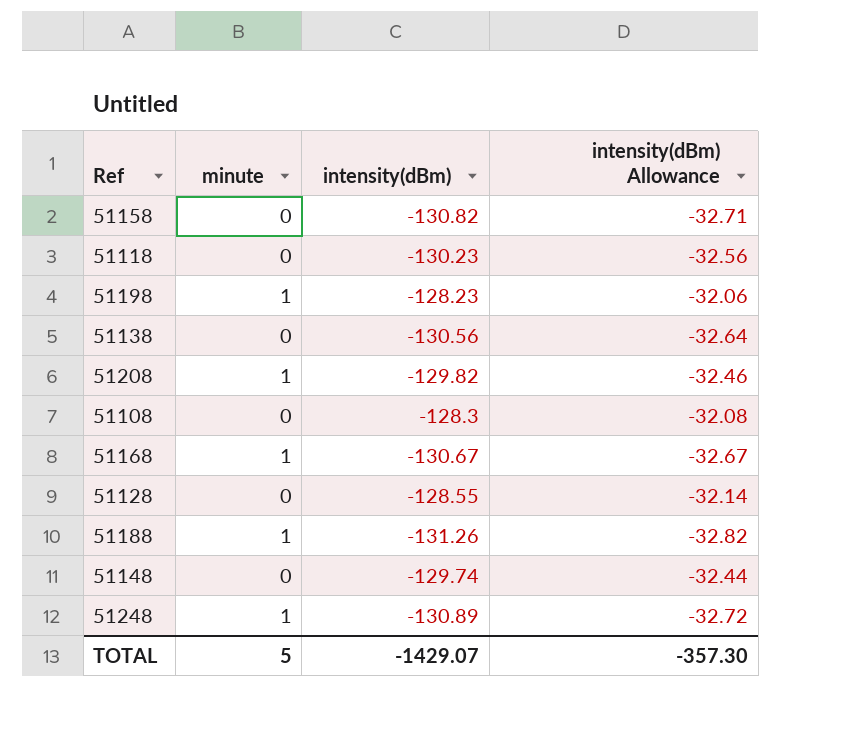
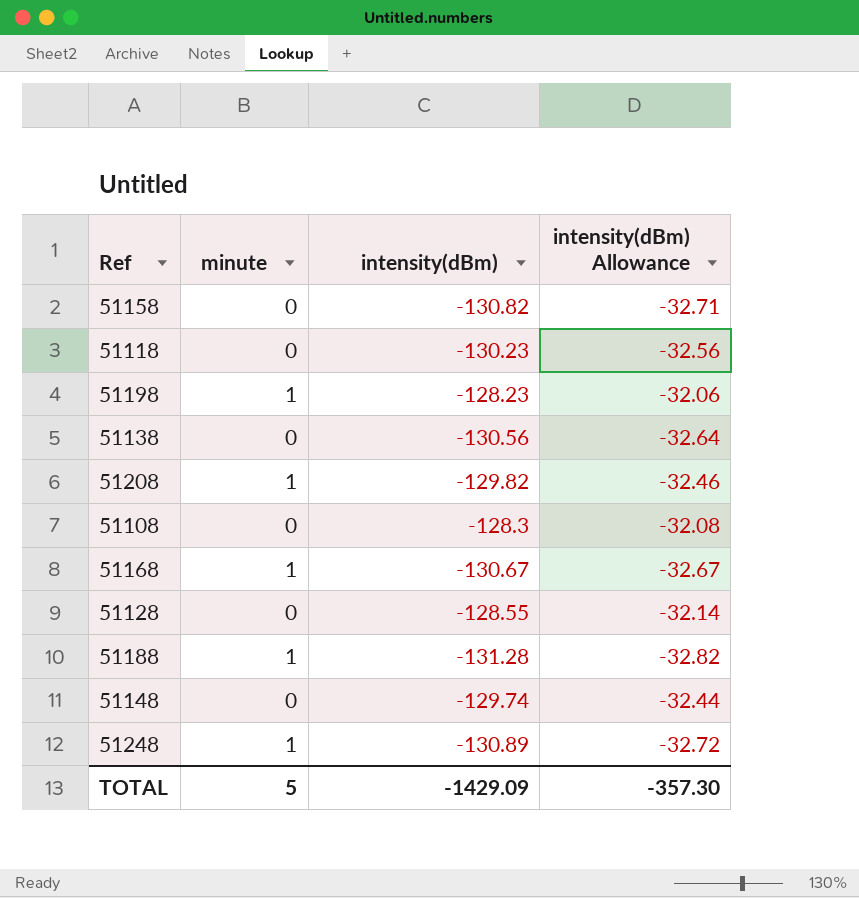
51188 | intensity(dBm): -131.26 -> -131.28
TOTAL | intensity(dBm): -1429.07 -> -1429.09

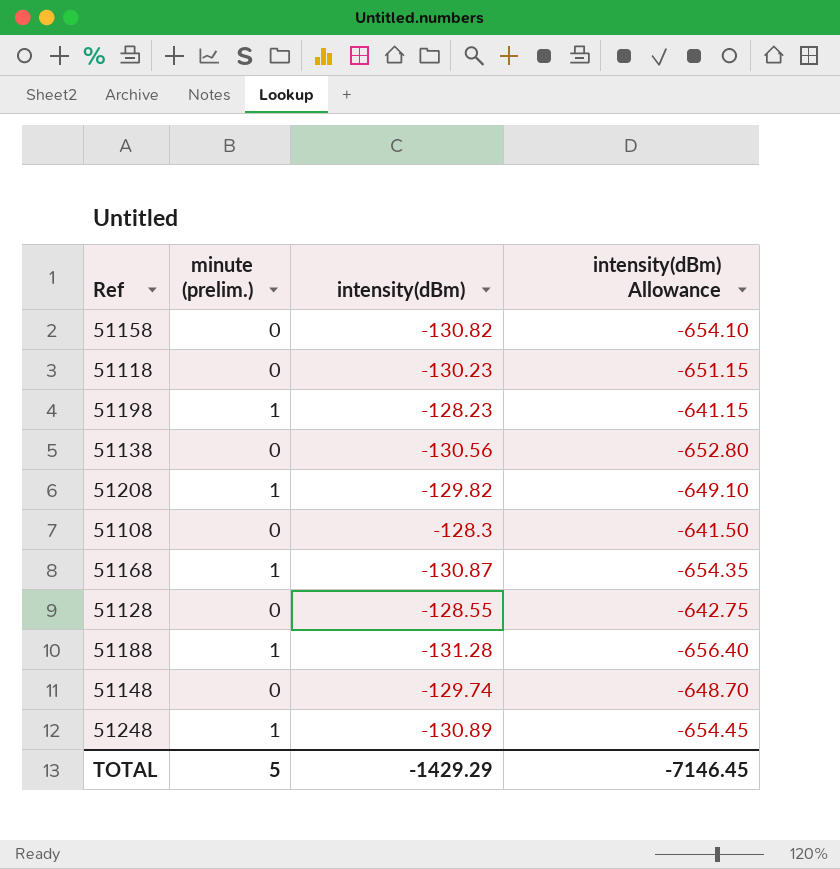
column name: minute -> minute (prelim.)
column intensity(dBm) Allowance | formula: [intensity(dBm)] * 0.25 -> [intensity(dBm)] * 5
51168 | intensity(dBm): -130.67 -> -130.87
TOTAL | intensity(dBm): -1429.09 -> -1429.29
TOTAL | intensity(dBm) Allowance: -357.30 -> -7146.45

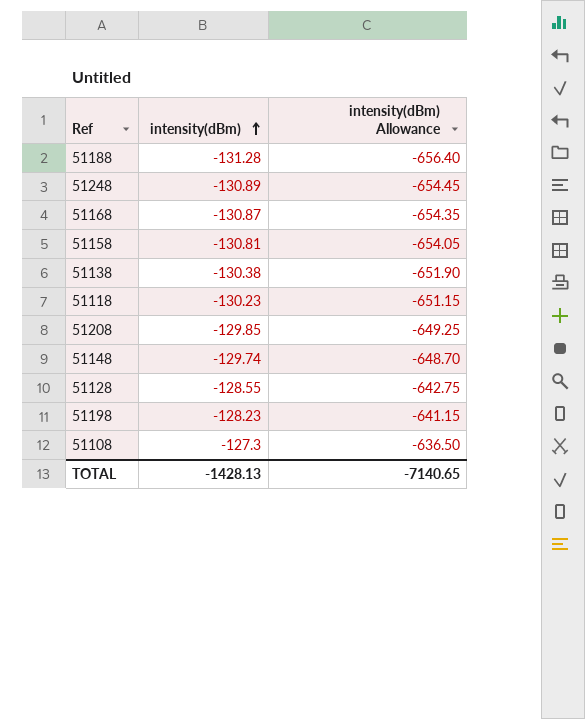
row order: none -> intensity(dBm) ascending
column minute (prelim.) | position: 2 -> none
51158 | intensity(dBm): -130.82 -> -130.81
51158 | intensity(dBm) Allowance: -654.10 -> -654.05
51138 | intensity(dBm): -130.56 -> -130.38
51138 | intensity(dBm) Allowance: -652.80 -> -651.90
51208 | intensity(dBm): -129.82 -> -129.85
51208 | intensity(dBm) Allowance: -649.10 -> -649.25
51108 | intensity(dBm): -128.3 -> -127.3
51108 | intensity(dBm) Allowance: -641.50 -> -636.50
TOTAL | intensity(dBm): -1429.29 -> -1428.13
TOTAL | intensity(dBm) Allowance: -7146.45 -> -7140.65

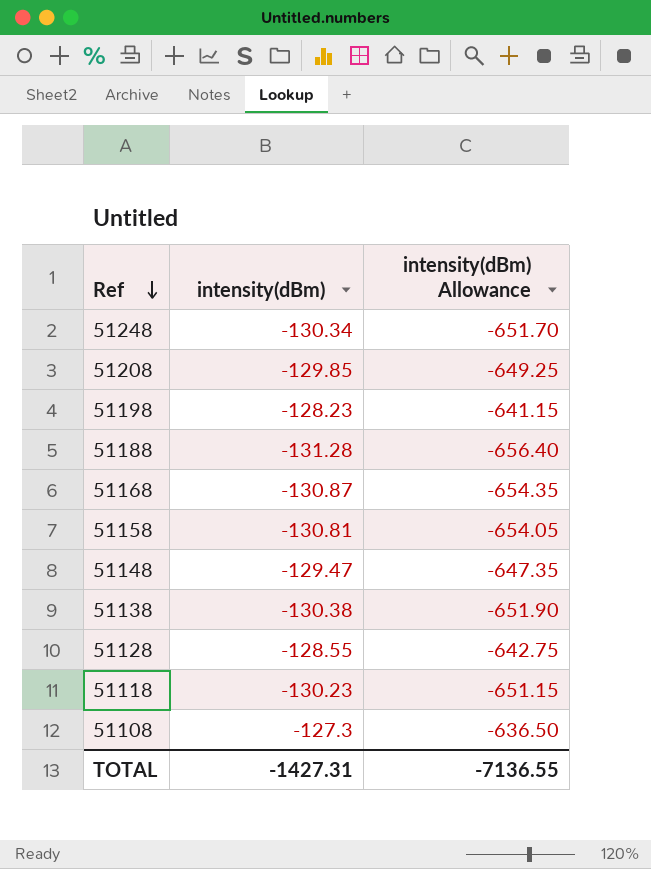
row order: intensity(dBm) ascending -> Ref descending
51248 | intensity(dBm): -130.89 -> -130.34
51248 | intensity(dBm) Allowance: -654.45 -> -651.70
51148 | intensity(dBm): -129.74 -> -129.47
51148 | intensity(dBm) Allowance: -648.70 -> -647.35
TOTAL | intensity(dBm): -1428.13 -> -1427.31
TOTAL | intensity(dBm) Allowance: -7140.65 -> -7136.55

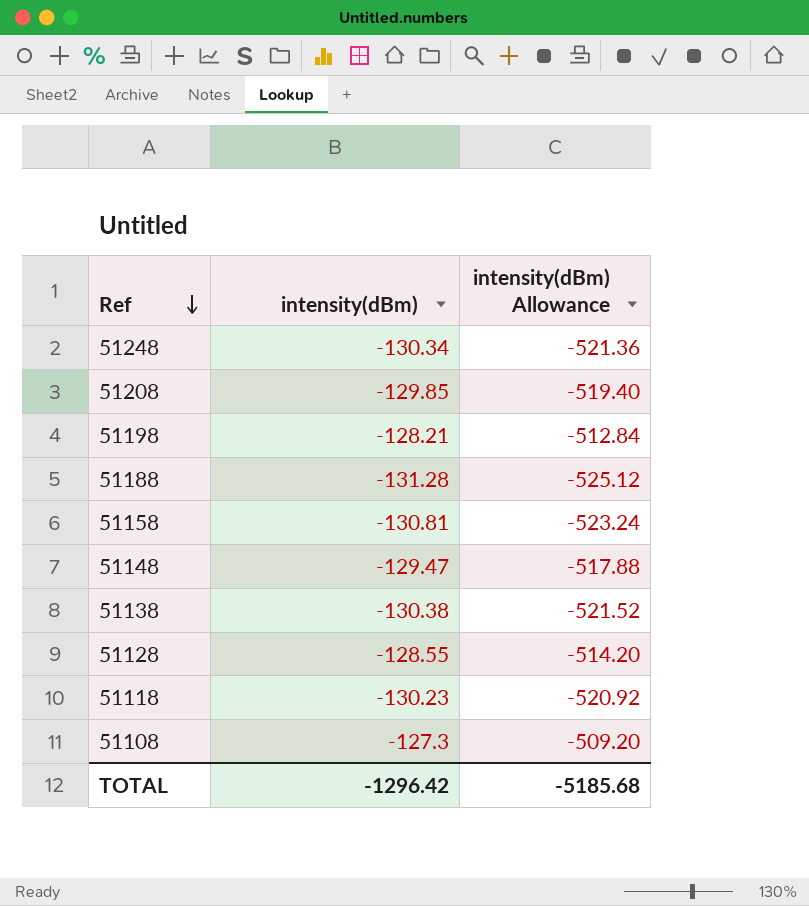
column intensity(dBm) Allowance | formula: [intensity(dBm)] * 5 -> [intensity(dBm)] * 4
row 51168: -130.87 | -654.35 -> none
51198 | intensity(dBm): -128.23 -> -128.21
TOTAL | intensity(dBm): -1427.31 -> -1296.42
TOTAL | intensity(dBm) Allowance: -7136.55 -> -5185.68

